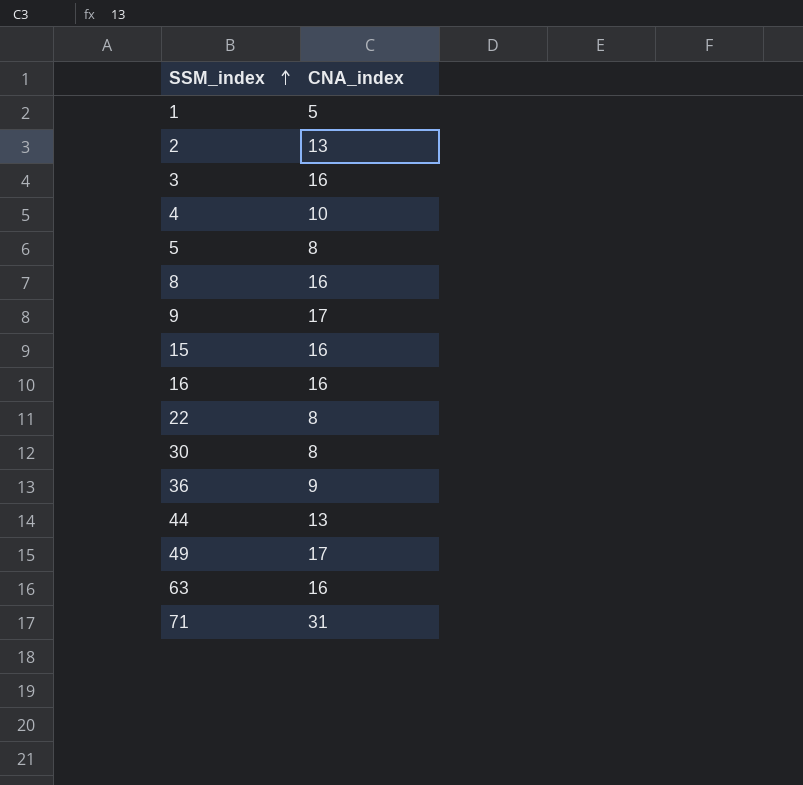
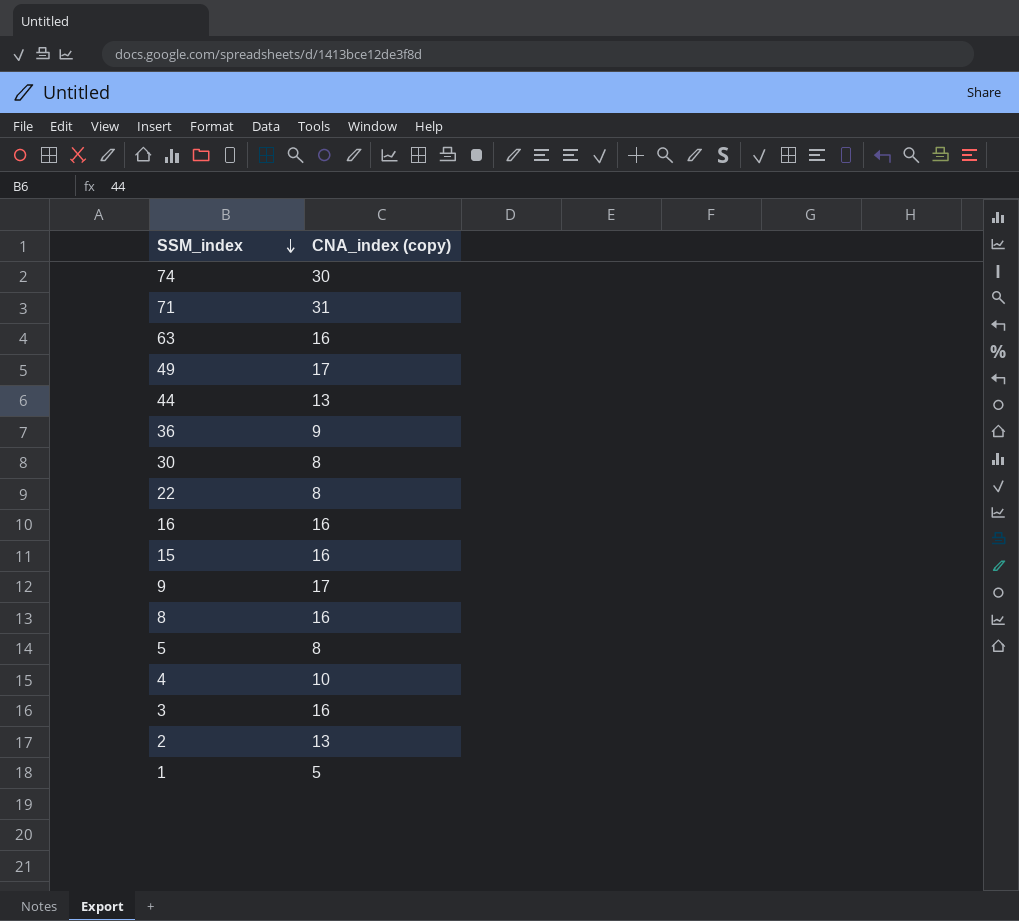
row order: SSM_index ascending -> SSM_index descending
column name: CNA_index -> CNA_index (copy)
row 74: none -> 30

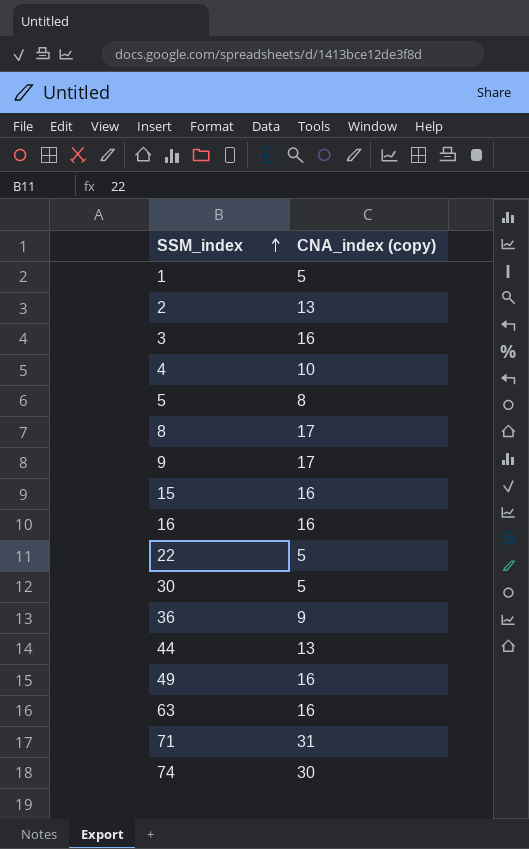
row order: SSM_index descending -> SSM_index ascending
8 | CNA_index (copy): 16 -> 17
22 | CNA_index (copy): 8 -> 5
30 | CNA_index (copy): 8 -> 5
49 | CNA_index (copy): 17 -> 16

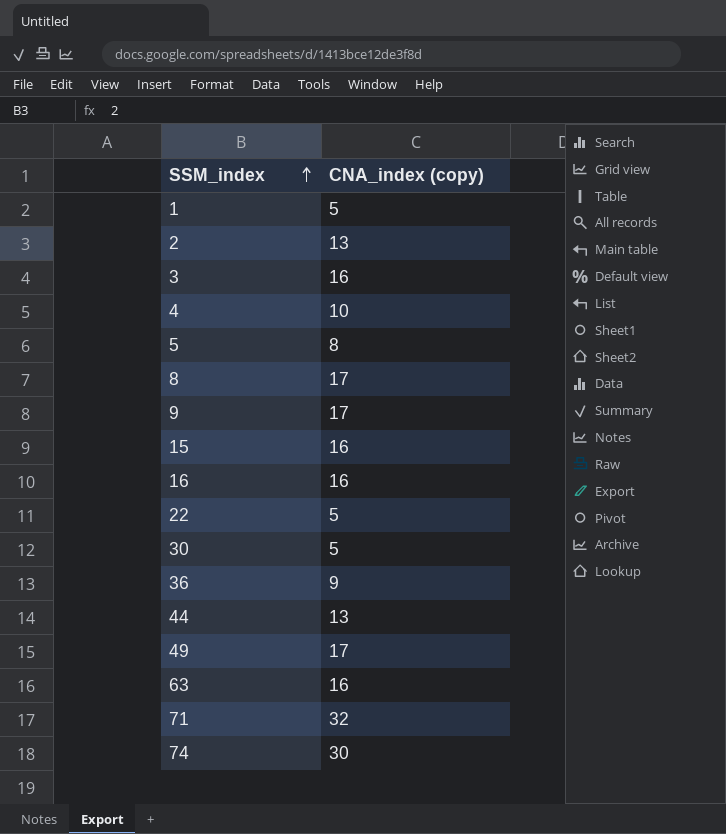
49 | CNA_index (copy): 16 -> 17
71 | CNA_index (copy): 31 -> 32

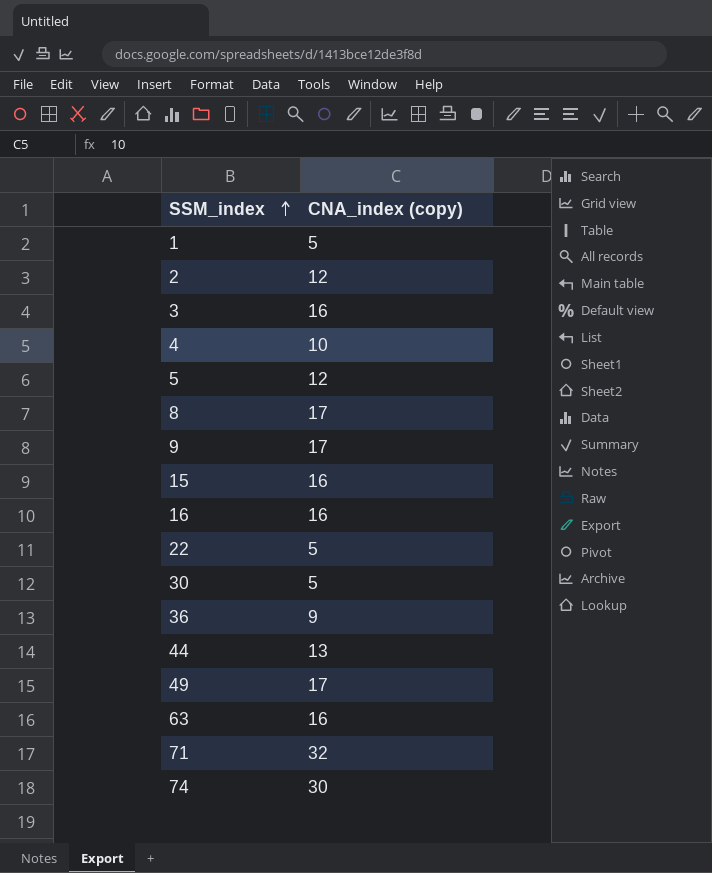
2 | CNA_index (copy): 13 -> 12
5 | CNA_index (copy): 8 -> 12

